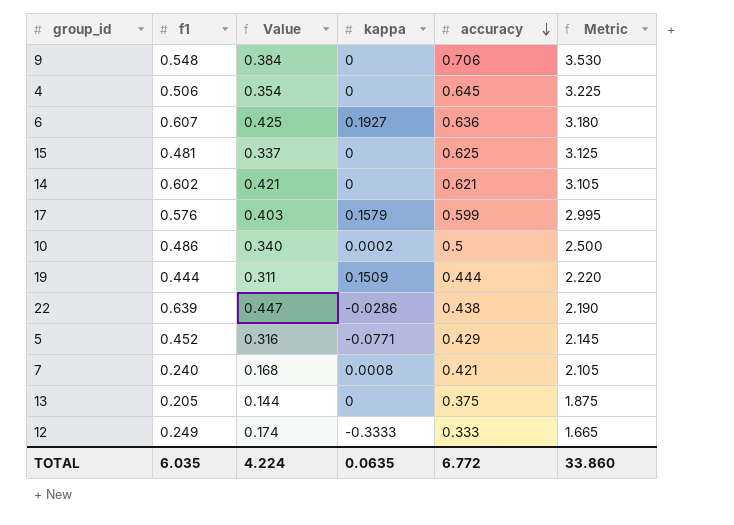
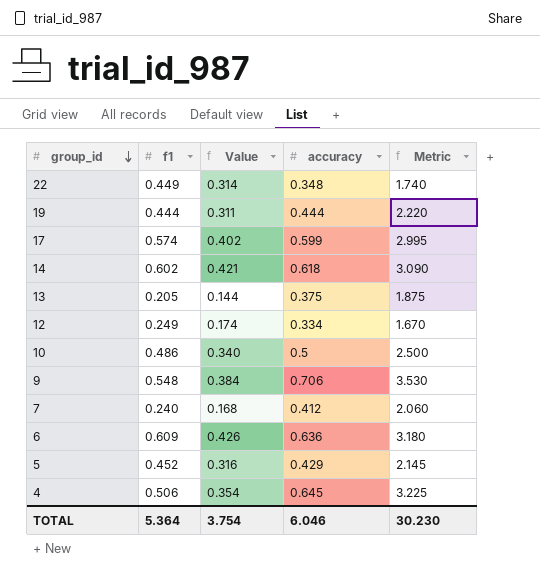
row order: accuracy descending -> group_id descending
column kappa | position: 4 -> none
row 15: 0.481 | 0.337 | 0 | 0.625 | 3.125 -> none
22 | f1: 0.639 -> 0.449
22 | Value: 0.447 -> 0.314
22 | accuracy: 0.438 -> 0.348
22 | Metric: 2.190 -> 1.740
17 | f1: 0.576 -> 0.574
17 | Value: 0.403 -> 0.402
14 | accuracy: 0.621 -> 0.618
14 | Metric: 3.105 -> 3.090
12 | accuracy: 0.333 -> 0.334
12 | Metric: 1.665 -> 1.670
7 | accuracy: 0.421 -> 0.412
7 | Metric: 2.105 -> 2.060
6 | f1: 0.607 -> 0.609
6 | Value: 0.425 -> 0.426
TOTAL | f1: 6.035 -> 5.364
TOTAL | Value: 4.224 -> 3.754
TOTAL | accuracy: 6.772 -> 6.046
TOTAL | Metric: 33.860 -> 30.230

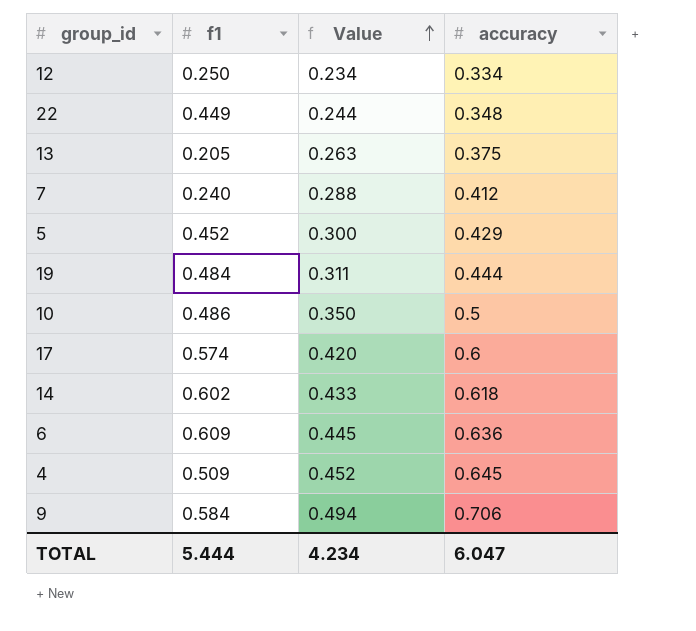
row order: group_id descending -> Value ascending
column Metric | formula: [accuracy] * 5 -> none
column Value | formula: [f1] * 0.7 -> [accuracy] * 0.7
12 | f1: 0.249 -> 0.250
19 | f1: 0.444 -> 0.484
17 | accuracy: 0.599 -> 0.6
4 | f1: 0.506 -> 0.509
9 | f1: 0.548 -> 0.584
TOTAL | f1: 5.364 -> 5.444
TOTAL | Value: 3.754 -> 4.234
TOTAL | accuracy: 6.046 -> 6.047

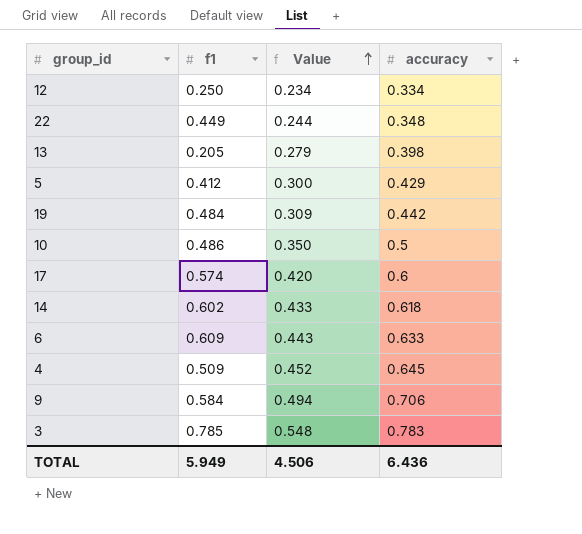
row 7: 0.240 | 0.288 | 0.412 -> none
13 | Value: 0.263 -> 0.279
13 | accuracy: 0.375 -> 0.398
5 | f1: 0.452 -> 0.412
19 | Value: 0.311 -> 0.309
19 | accuracy: 0.444 -> 0.442
6 | Value: 0.445 -> 0.443
6 | accuracy: 0.636 -> 0.633
row 3: none -> 0.785 | 0.548 | 0.783
TOTAL | f1: 5.444 -> 5.949
TOTAL | Value: 4.234 -> 4.506
TOTAL | accuracy: 6.047 -> 6.436

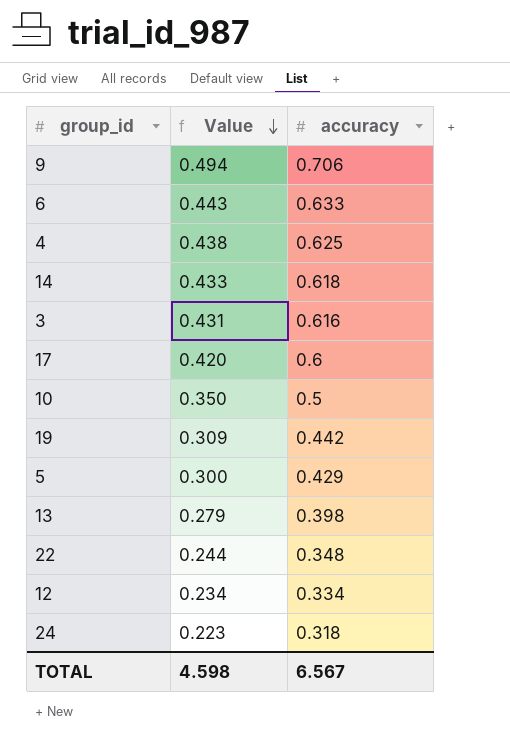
row order: Value ascending -> Value descending
column f1 | position: 2 -> none
4 | Value: 0.452 -> 0.438
4 | accuracy: 0.645 -> 0.625
3 | Value: 0.548 -> 0.431
3 | accuracy: 0.783 -> 0.616
row 24: none -> 0.223 | 0.318
TOTAL | Value: 4.506 -> 4.598
TOTAL | accuracy: 6.436 -> 6.567

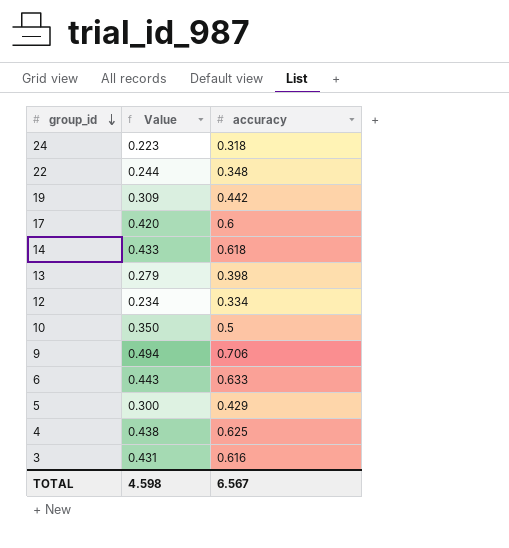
row order: Value descending -> group_id descending

